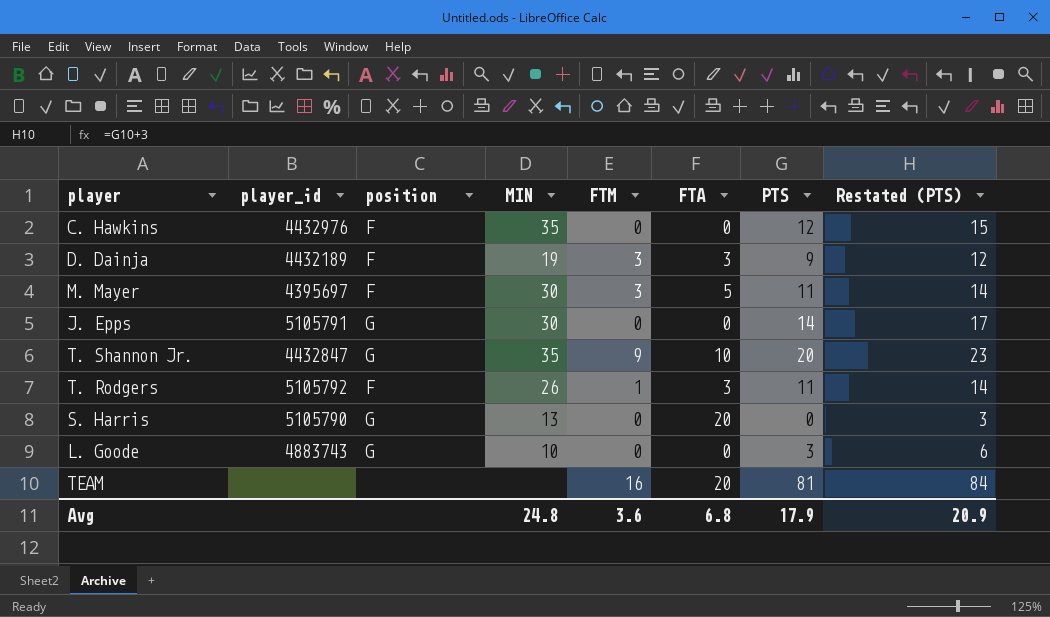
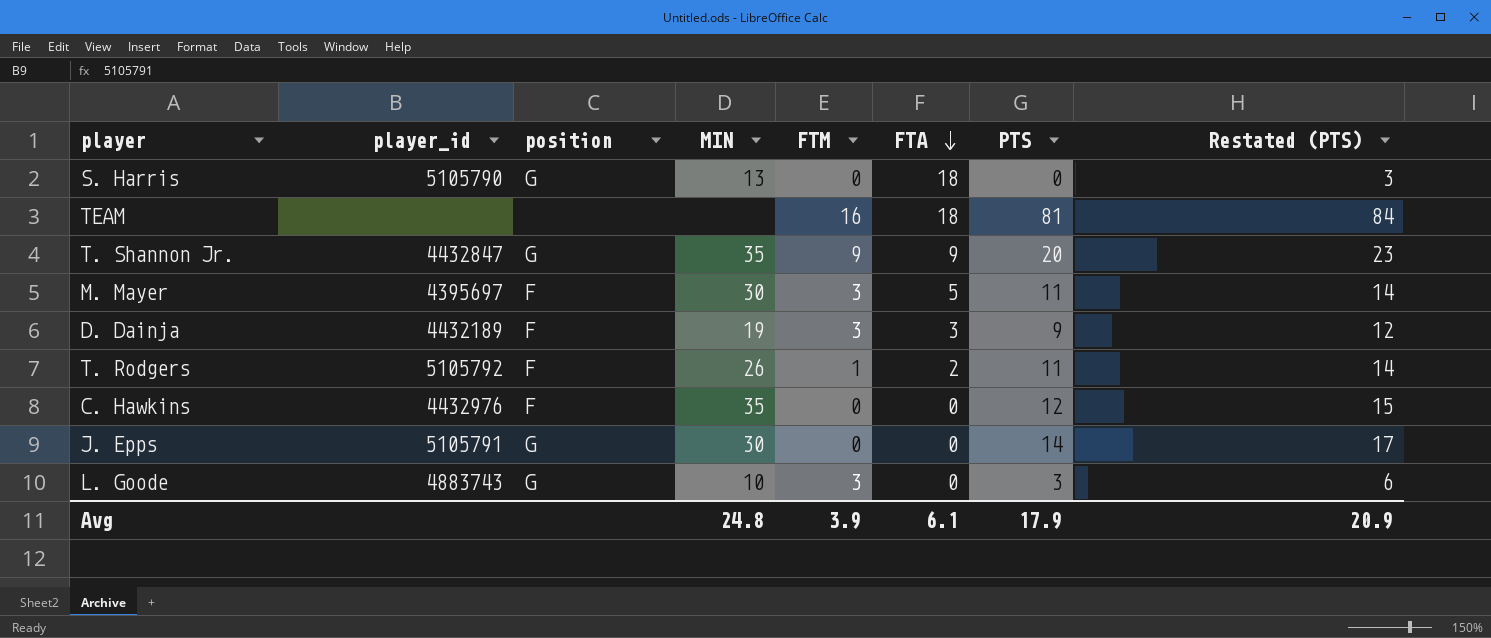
row order: none -> FTA descending
S. Harris | FTA: 20 -> 18
TEAM | FTA: 20 -> 18
T. Shannon Jr. | FTA: 10 -> 9
T. Rodgers | FTA: 3 -> 2
L. Goode | FTM: 0 -> 3
Avg | FTM: 3.6 -> 3.9
Avg | FTA: 6.8 -> 6.1

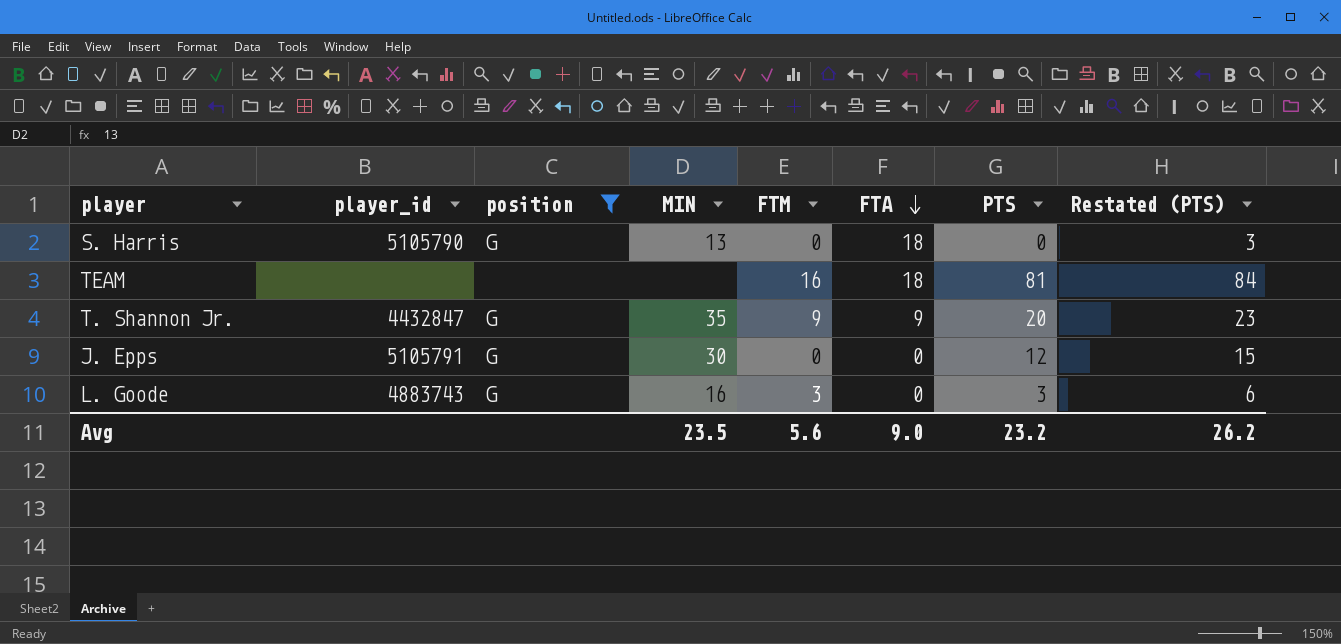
filter: none -> position != F
J. Epps | PTS: 14 -> 12
J. Epps | Restated (PTS): 17 -> 15
L. Goode | MIN: 10 -> 16
Avg | MIN: 24.8 -> 23.5
Avg | FTM: 3.9 -> 5.6
Avg | FTA: 6.1 -> 9.0
Avg | PTS: 17.9 -> 23.2
Avg | Restated (PTS): 20.9 -> 26.2

